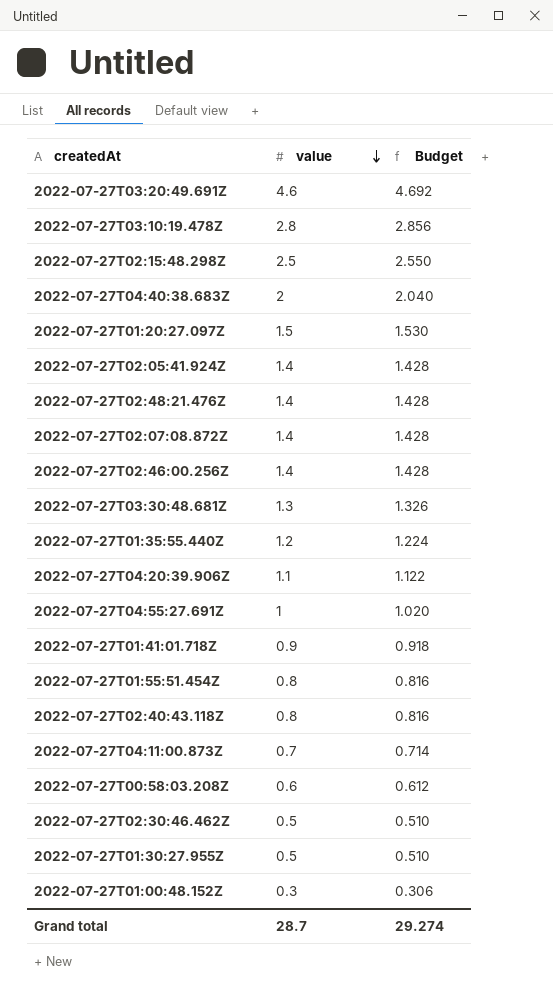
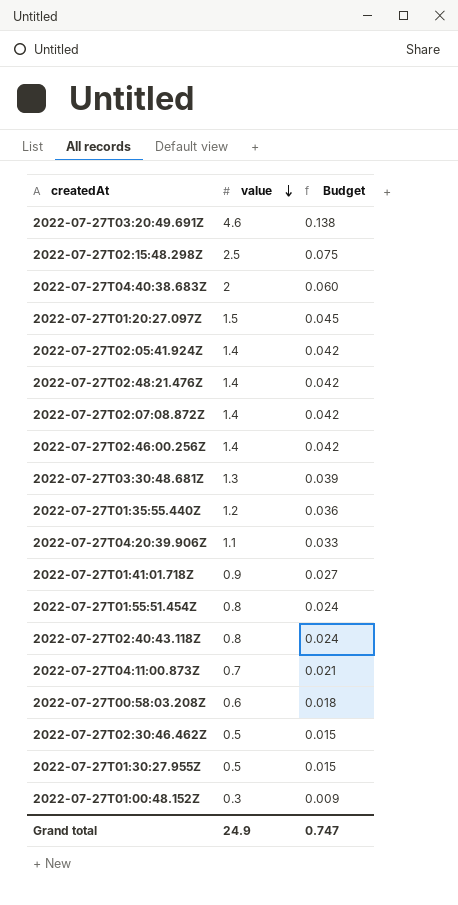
column Budget | formula: [value] * 1.02 -> [value] * 0.03
row 2022-07-27T03:10:19.478Z: 2.8 | 2.856 -> none
row 2022-07-27T04:55:27.691Z: 1 | 1.020 -> none
Grand total | value: 28.7 -> 24.9
Grand total | Budget: 29.274 -> 0.747

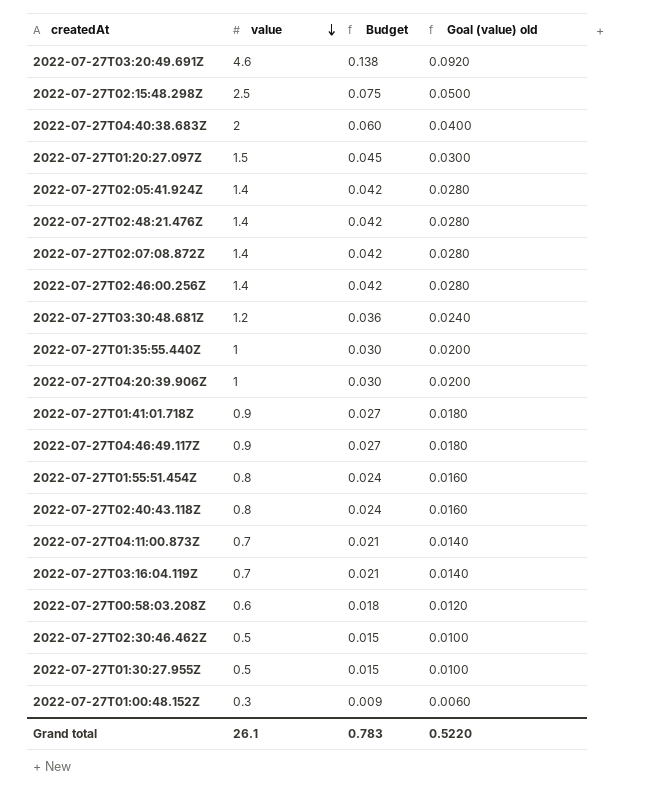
column Goal (value) old | formula: none -> [value] * 0.02
2022-07-27T03:30:48.681Z | value: 1.3 -> 1.2
2022-07-27T03:30:48.681Z | Budget: 0.039 -> 0.036
2022-07-27T01:35:55.440Z | value: 1.2 -> 1
2022-07-27T01:35:55.440Z | Budget: 0.036 -> 0.030
2022-07-27T04:20:39.906Z | value: 1.1 -> 1
2022-07-27T04:20:39.906Z | Budget: 0.033 -> 0.030
row 2022-07-27T04:46:49.117Z: none -> 0.9 | 0.027 | 0.0180
row 2022-07-27T03:16:04.119Z: none -> 0.7 | 0.021 | 0.0140
Grand total | value: 24.9 -> 26.1
Grand total | Budget: 0.747 -> 0.783

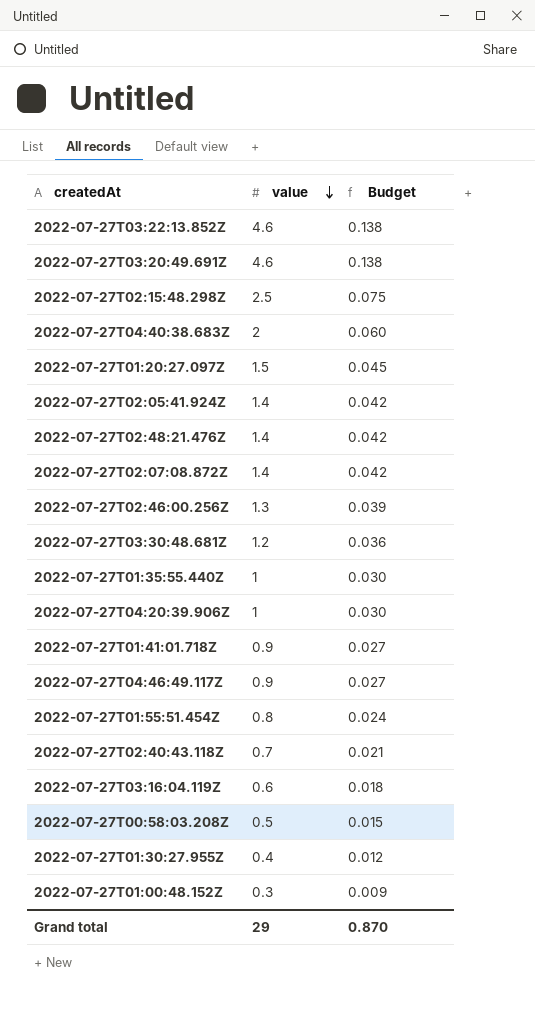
column Goal (value) old | formula: [value] * 0.02 -> none
row 2022-07-27T04:11:00.873Z: 0.7 | 0.021 | 0.0140 -> none
row 2022-07-27T02:30:46.462Z: 0.5 | 0.015 | 0.0100 -> none
row 2022-07-27T03:22:13.852Z: none -> 4.6 | 0.138
2022-07-27T02:46:00.256Z | value: 1.4 -> 1.3
2022-07-27T02:46:00.256Z | Budget: 0.042 -> 0.039
2022-07-27T02:40:43.118Z | value: 0.8 -> 0.7
2022-07-27T02:40:43.118Z | Budget: 0.024 -> 0.021
2022-07-27T03:16:04.119Z | value: 0.7 -> 0.6
2022-07-27T03:16:04.119Z | Budget: 0.021 -> 0.018
2022-07-27T00:58:03.208Z | value: 0.6 -> 0.5
2022-07-27T00:58:03.208Z | Budget: 0.018 -> 0.015
2022-07-27T01:30:27.955Z | value: 0.5 -> 0.4
2022-07-27T01:30:27.955Z | Budget: 0.015 -> 0.012
Grand total | value: 26.1 -> 29
Grand total | Budget: 0.783 -> 0.870

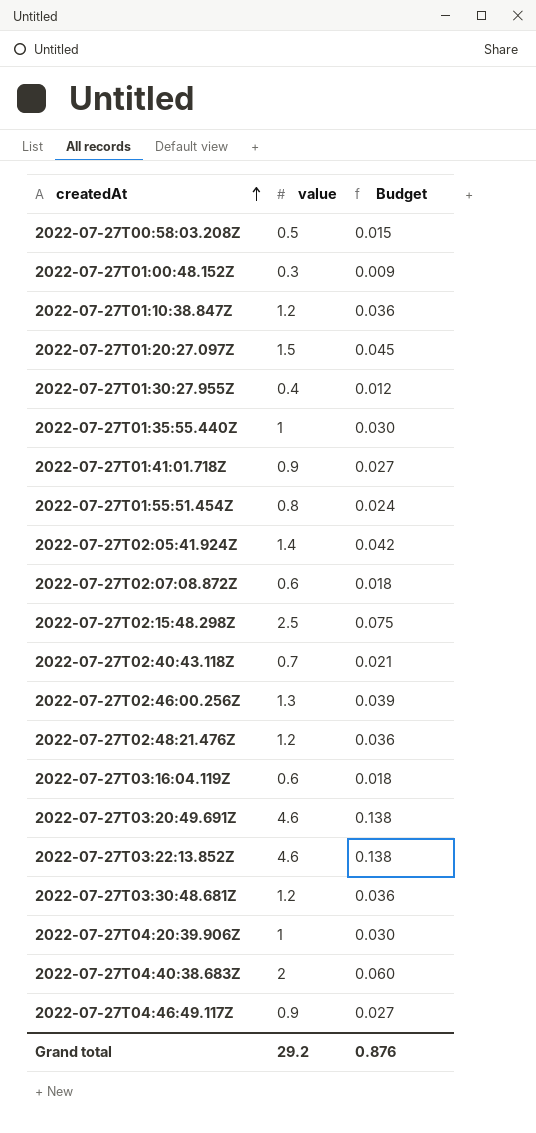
row order: value descending -> createdAt ascending
row 2022-07-27T01:10:38.847Z: none -> 1.2 | 0.036
2022-07-27T02:07:08.872Z | value: 1.4 -> 0.6
2022-07-27T02:07:08.872Z | Budget: 0.042 -> 0.018
2022-07-27T02:48:21.476Z | value: 1.4 -> 1.2
2022-07-27T02:48:21.476Z | Budget: 0.042 -> 0.036
Grand total | value: 29 -> 29.2
Grand total | Budget: 0.870 -> 0.876

